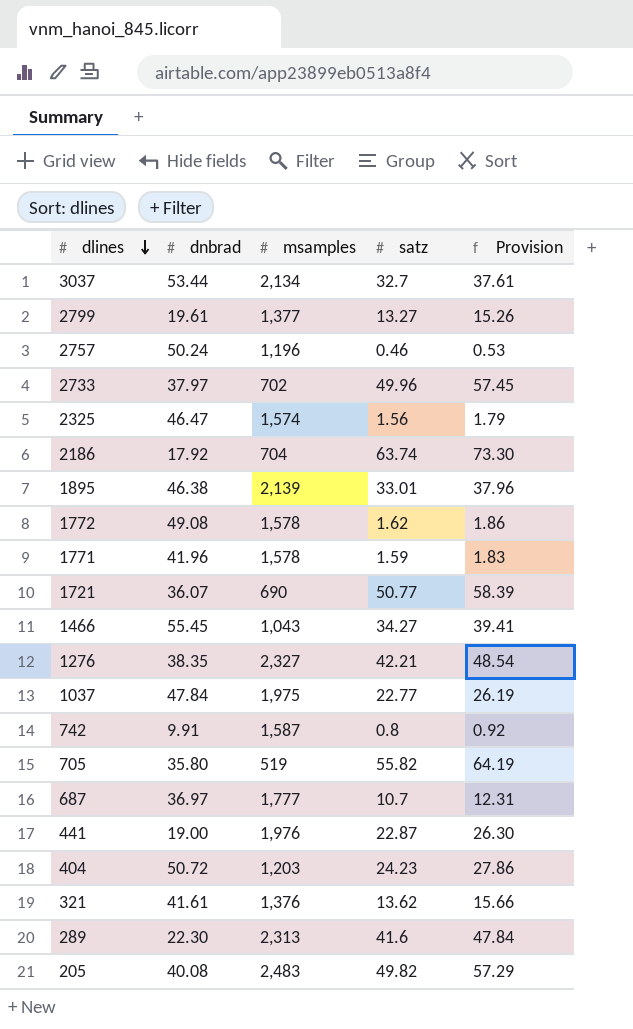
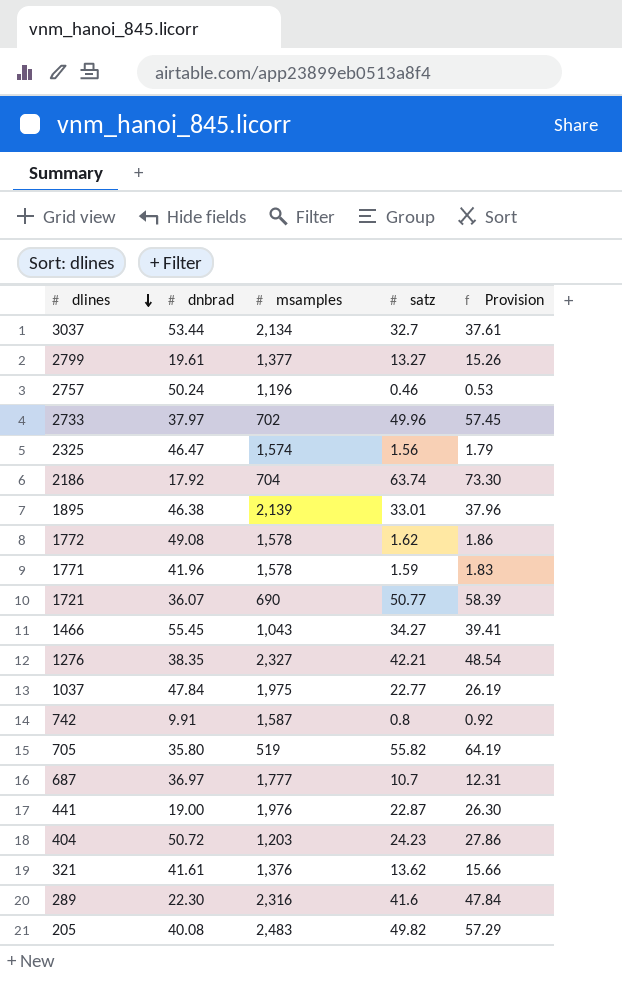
289 | msamples: 2,313 -> 2,316

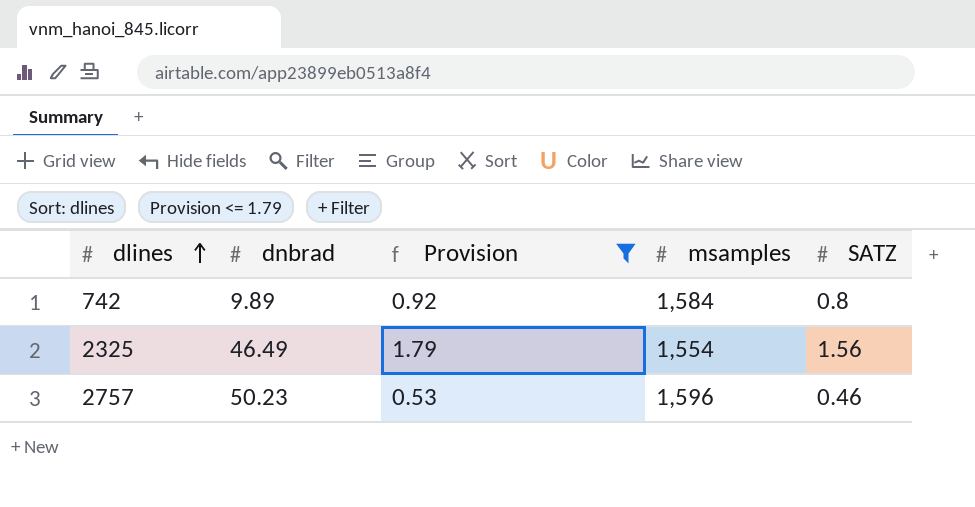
filter: none -> Provision <= 1.79
row order: dlines descending -> dlines ascending
column Provision | position: 5 -> 3
column name: satz -> SATZ
742 | dnbrad: 9.91 -> 9.89
742 | msamples: 1,587 -> 1,584
2325 | dnbrad: 46.47 -> 46.49
2325 | msamples: 1,574 -> 1,554
2757 | dnbrad: 50.24 -> 50.23
2757 | msamples: 1,196 -> 1,596

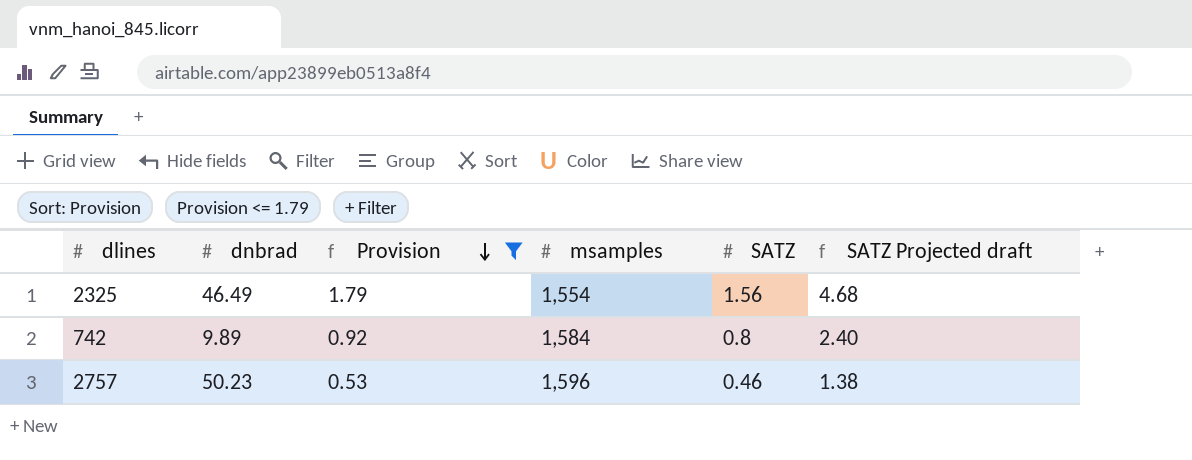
row order: dlines ascending -> Provision descending
column SATZ Projected draft | formula: none -> [SATZ] * 3

